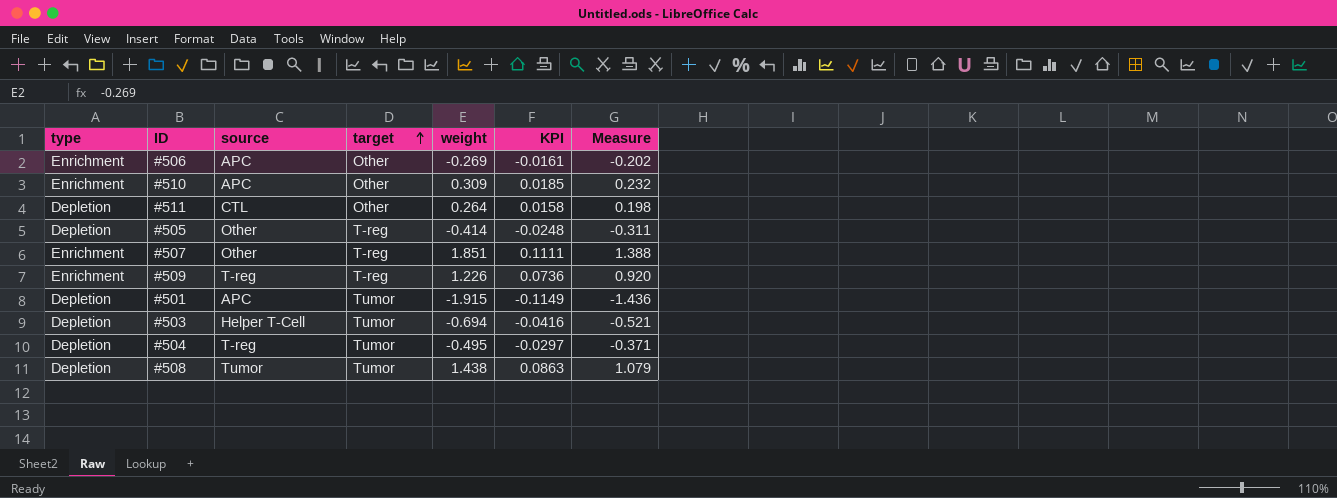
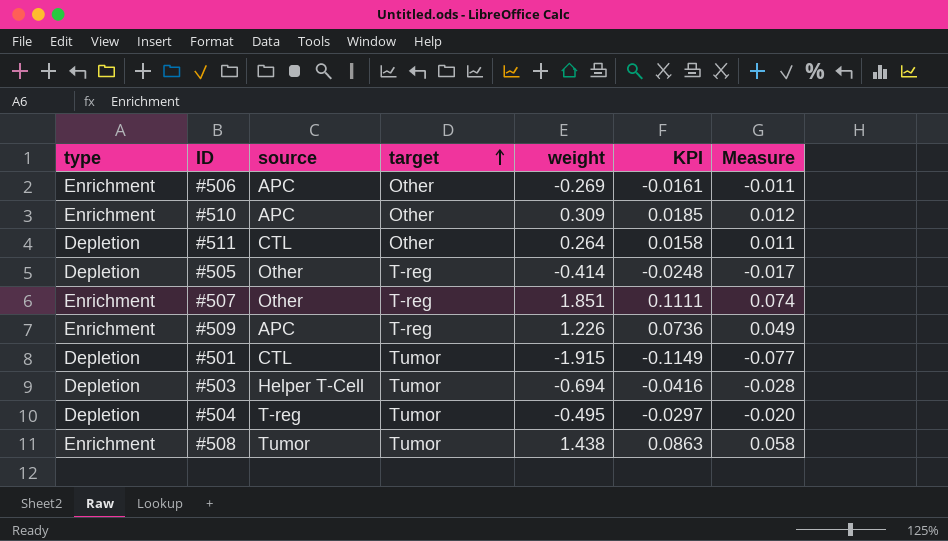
column Measure | formula: [weight] * 0.75 -> [weight] * 0.04
#509 | source: T-reg -> APC
#501 | source: APC -> CTL
#508 | type: Depletion -> Enrichment

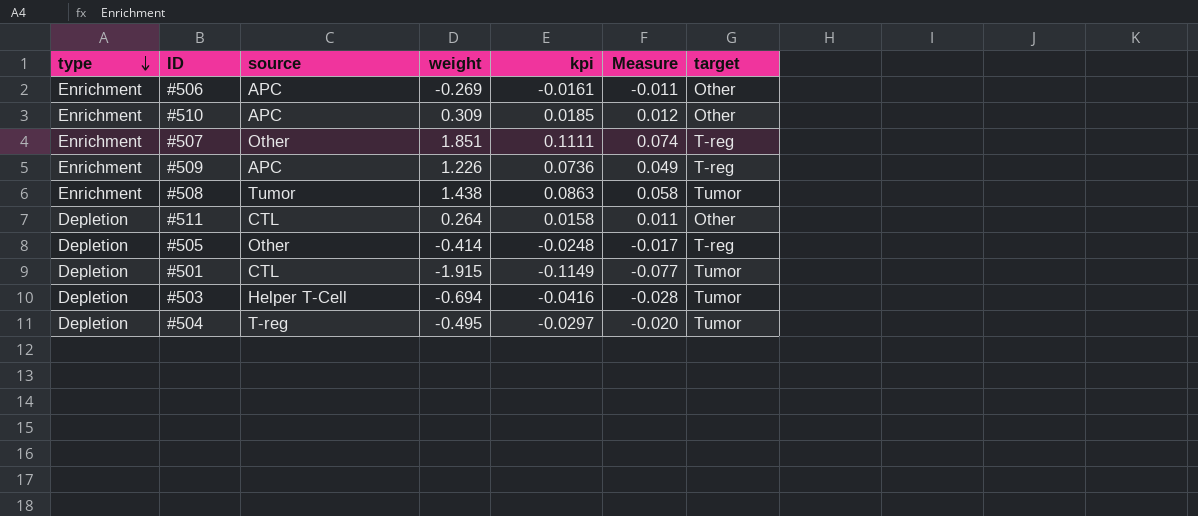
row order: target ascending -> type descending
column name: KPI -> kpi
column target | position: 4 -> 7

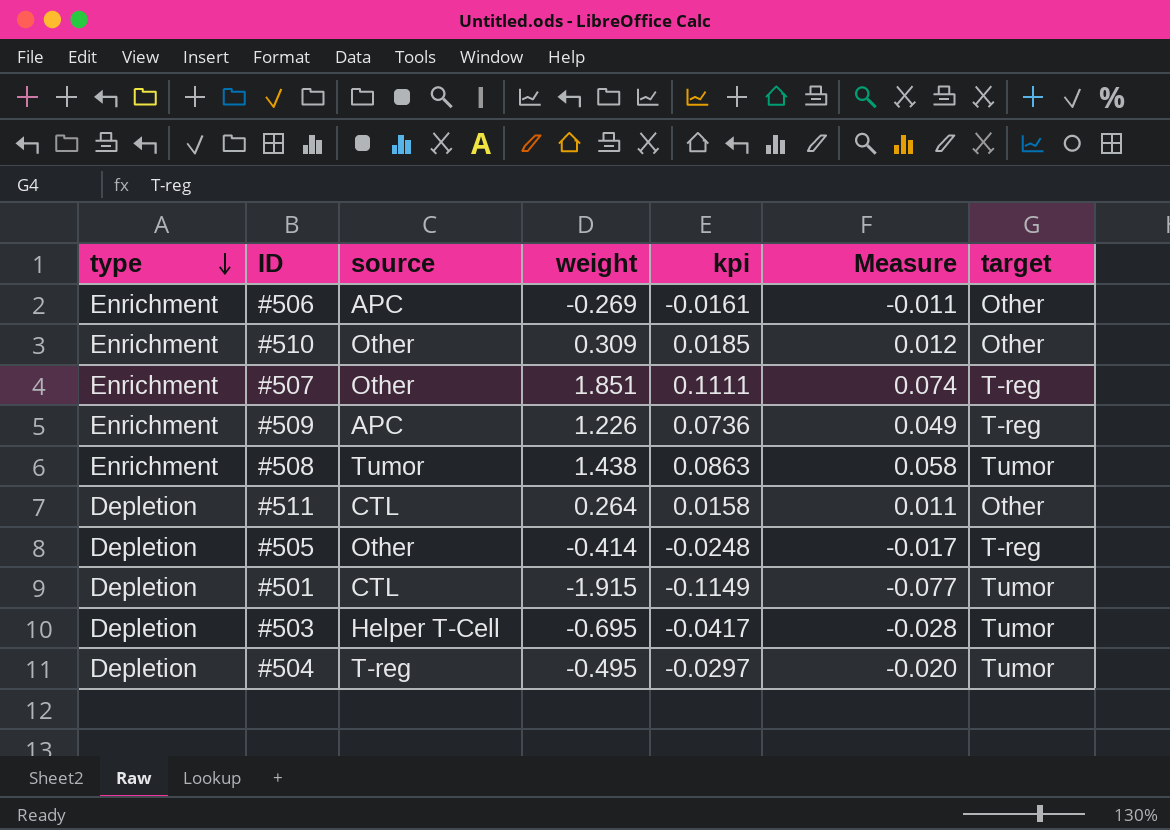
#510 | source: APC -> Other
#503 | weight: -0.694 -> -0.695
#503 | kpi: -0.0416 -> -0.0417

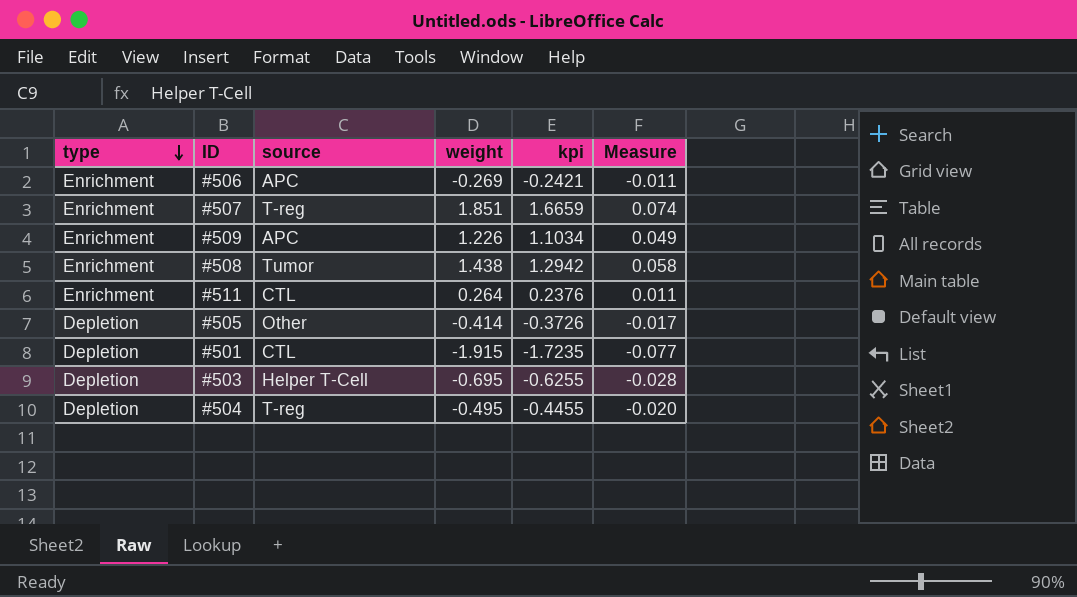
column target | position: 7 -> none
column kpi | formula: [weight] * 0.06 -> [weight] * 0.9
row #510: Enrichment | Other | 0.309 | 0.0185 | 0.012 | Other -> none
#507 | source: Other -> T-reg
#511 | type: Depletion -> Enrichment

